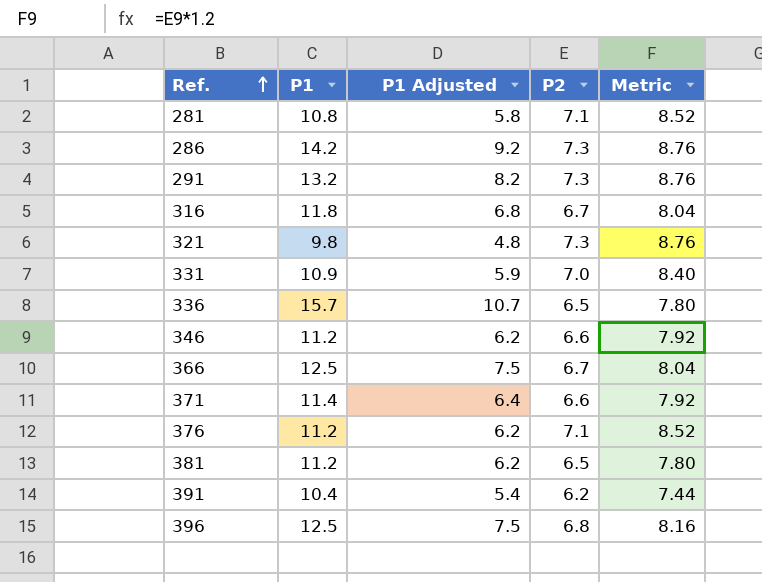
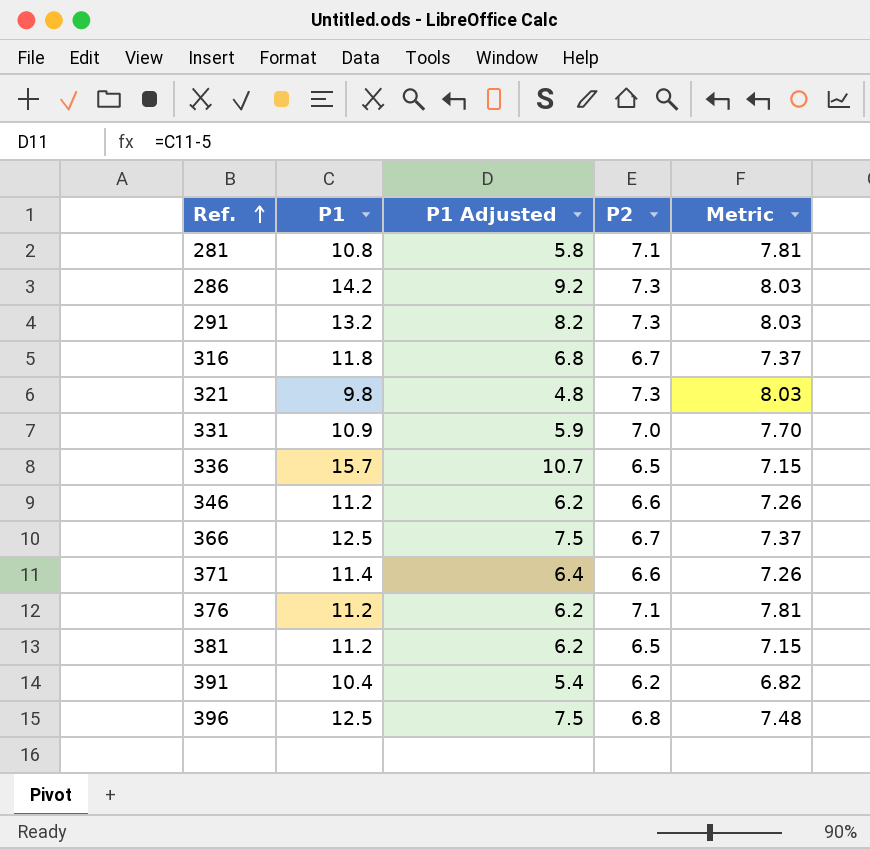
column Metric | formula: [P2] * 1.2 -> [P2] * 1.1

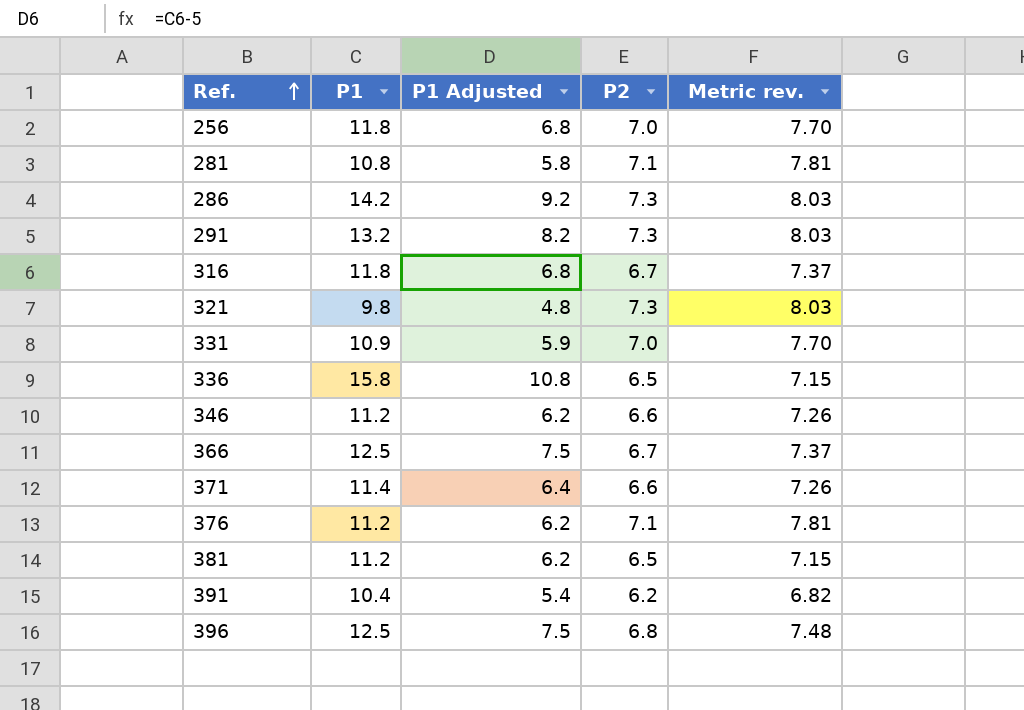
column name: Metric -> Metric rev.
row 256: none -> 11.8 | 6.8 | 7.0 | 7.70
336 | P1: 15.7 -> 15.8
336 | P1 Adjusted: 10.7 -> 10.8

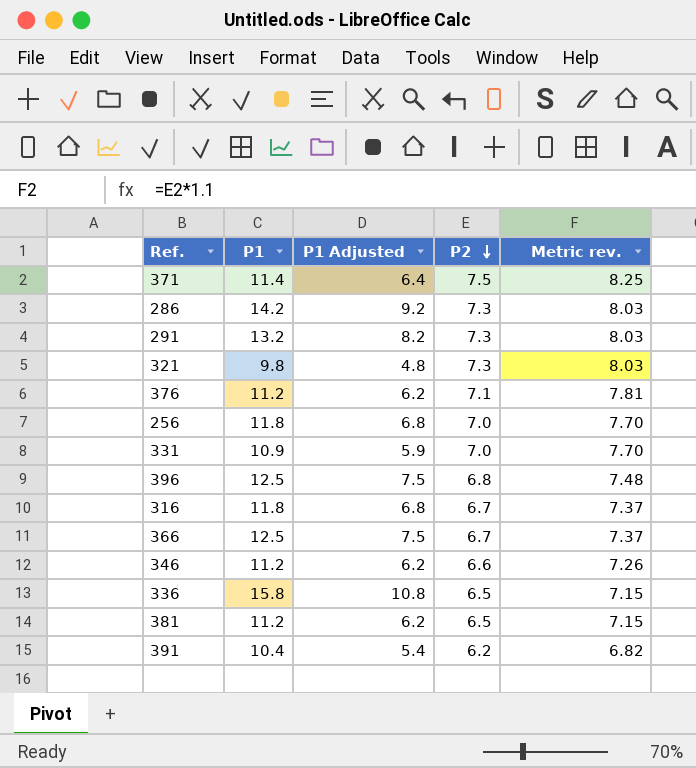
row order: Ref. ascending -> P2 descending
row 281: 10.8 | 5.8 | 7.1 | 7.81 -> none
371 | P2: 6.6 -> 7.5
371 | Metric rev.: 7.26 -> 8.25

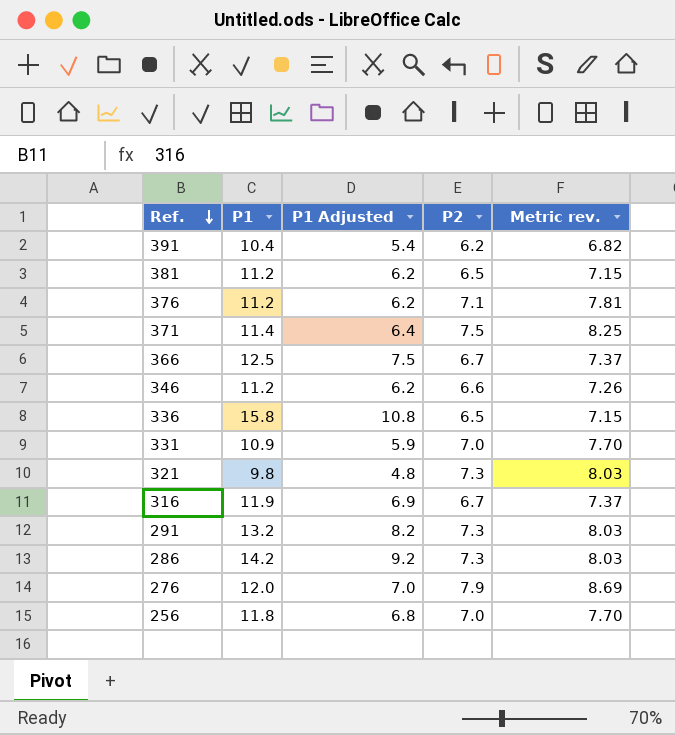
row order: P2 descending -> Ref. descending
row 396: 12.5 | 7.5 | 6.8 | 7.48 -> none
316 | P1: 11.8 -> 11.9
316 | P1 Adjusted: 6.8 -> 6.9
row 276: none -> 12.0 | 7.0 | 7.9 | 8.69

